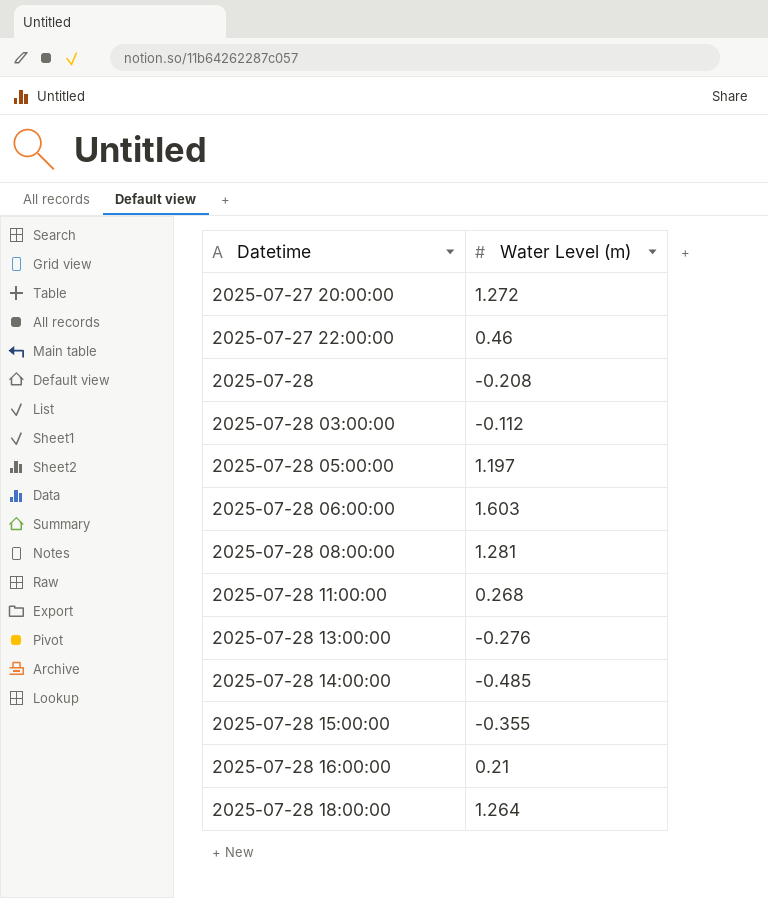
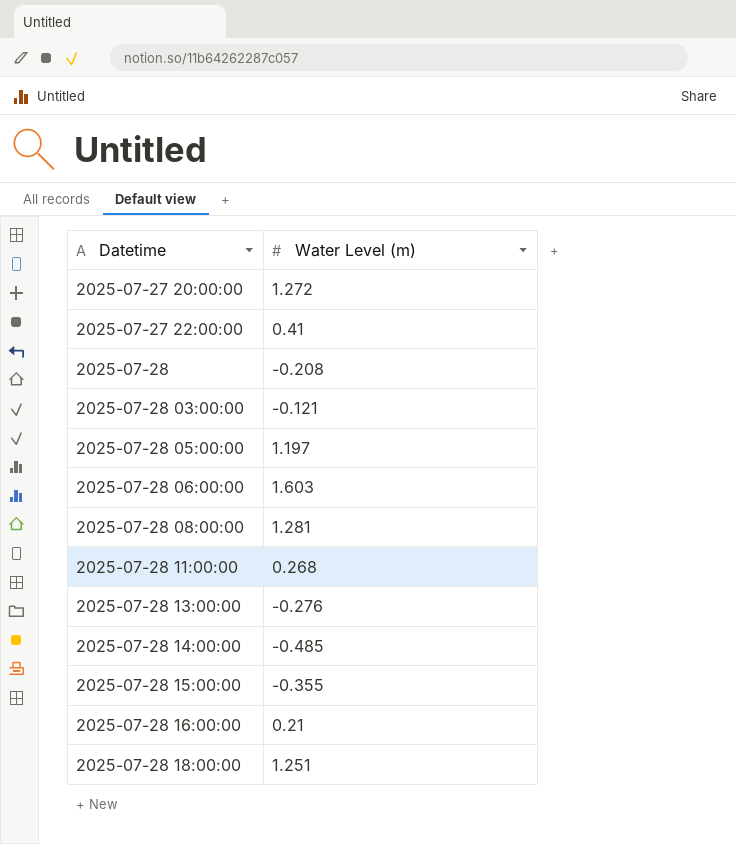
2025-07-27 22:00:00 | Water Level (m): 0.46 -> 0.41
2025-07-28 03:00:00 | Water Level (m): -0.112 -> -0.121
2025-07-28 18:00:00 | Water Level (m): 1.264 -> 1.251

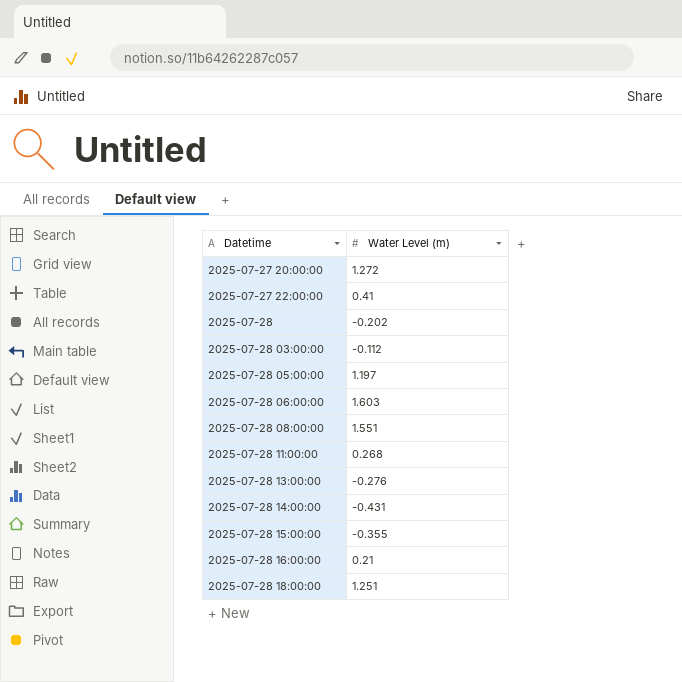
2025-07-28 | Water Level (m): -0.208 -> -0.202
2025-07-28 03:00:00 | Water Level (m): -0.121 -> -0.112
2025-07-28 08:00:00 | Water Level (m): 1.281 -> 1.551
2025-07-28 14:00:00 | Water Level (m): -0.485 -> -0.431

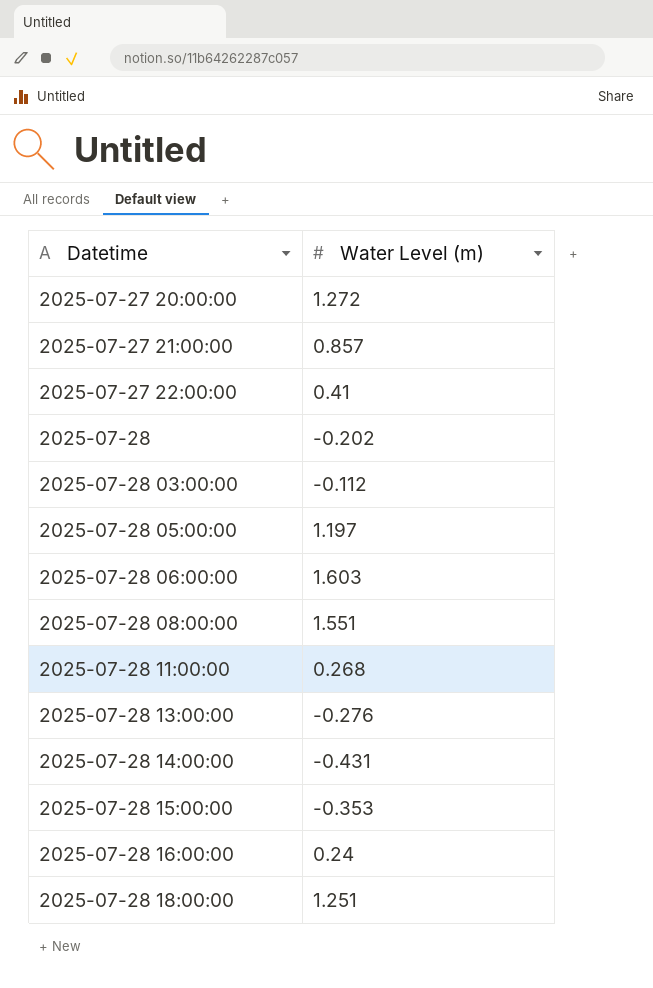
row 2025-07-27 21:00:00: none -> 0.857
2025-07-28 15:00:00 | Water Level (m): -0.355 -> -0.353
2025-07-28 16:00:00 | Water Level (m): 0.21 -> 0.24

